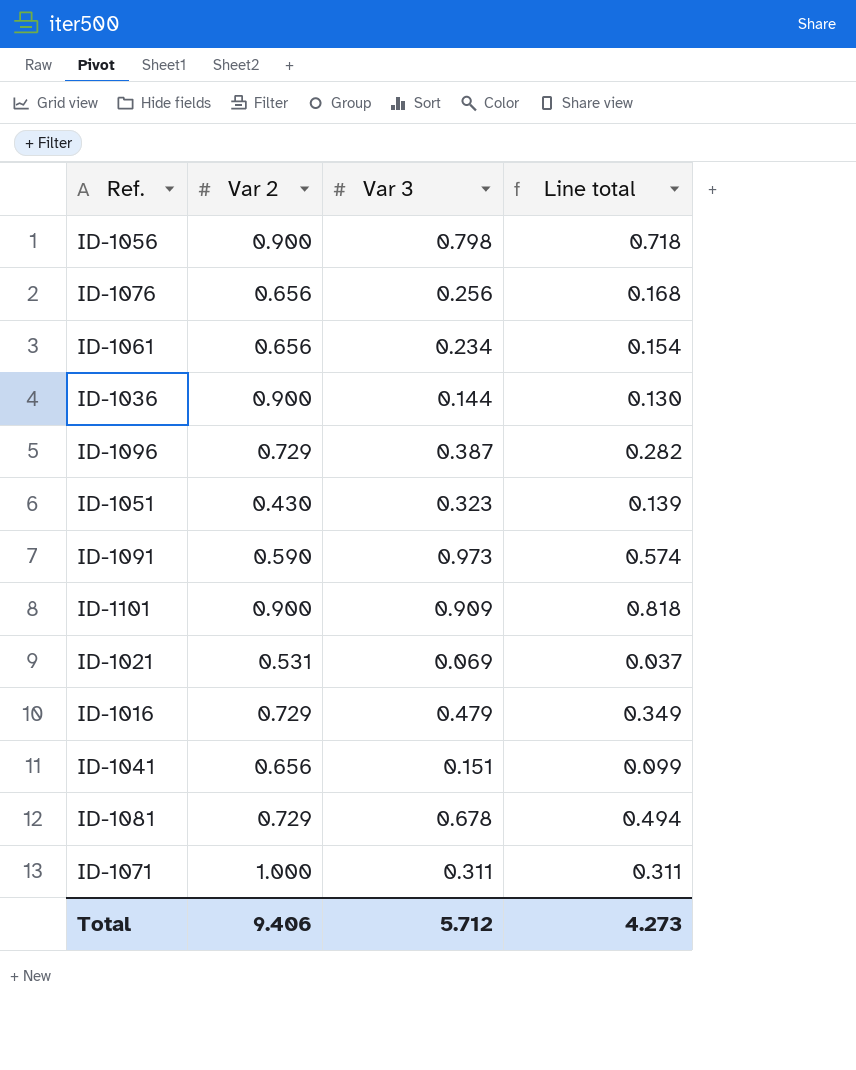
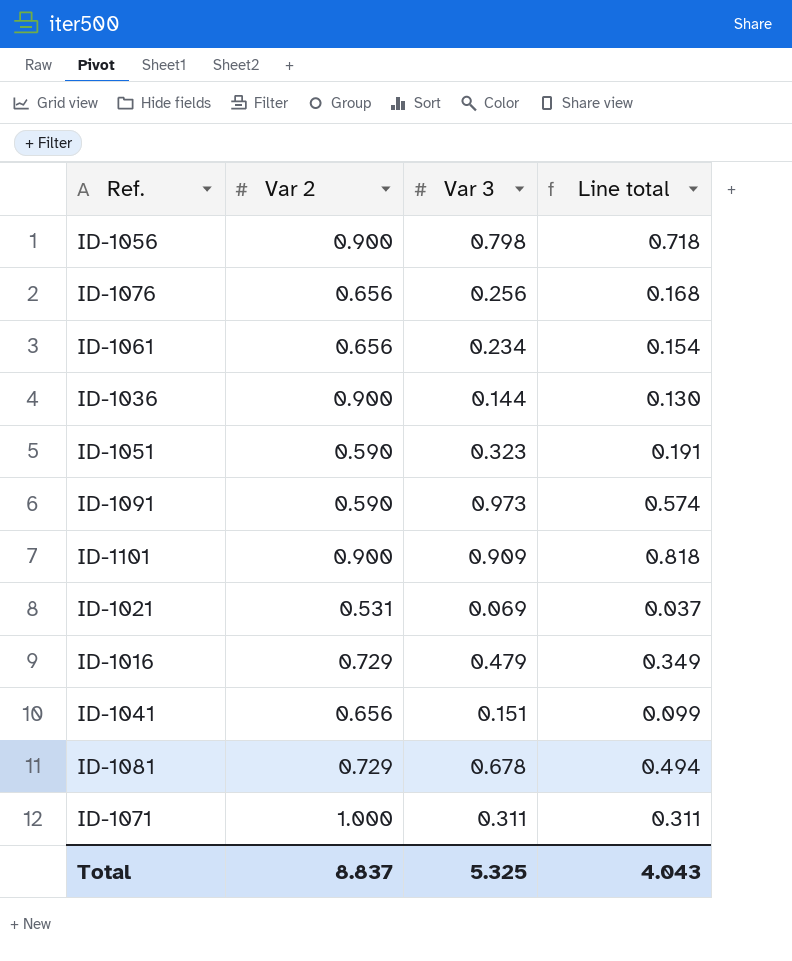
row ID-1096: 0.729 | 0.387 | 0.282 -> none
ID-1051 | Var 2: 0.430 -> 0.590
ID-1051 | Line total: 0.139 -> 0.191
Total | Var 2: 9.406 -> 8.837
Total | Var 3: 5.712 -> 5.325
Total | Line total: 4.273 -> 4.043

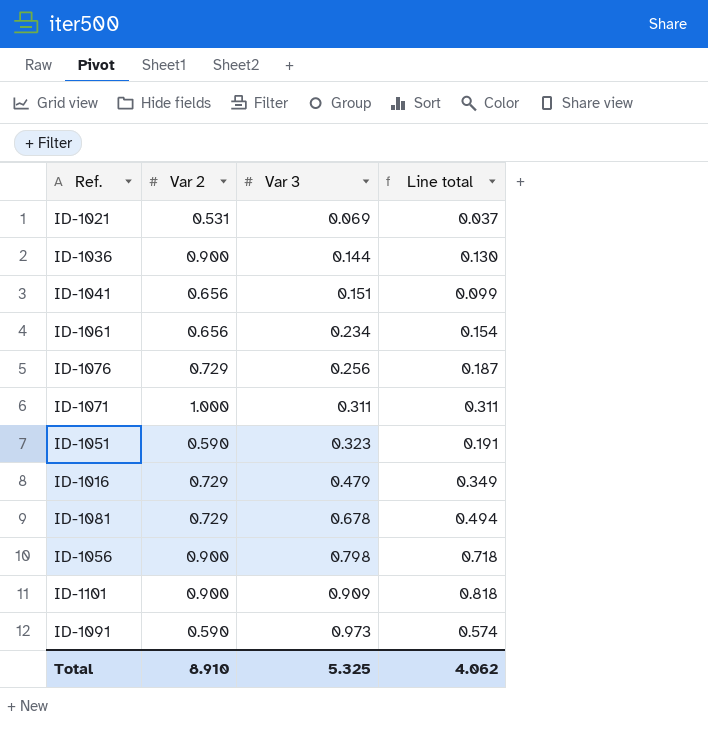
row order: none -> Var 3 ascending
ID-1076 | Var 2: 0.656 -> 0.729
ID-1076 | Line total: 0.168 -> 0.187
Total | Var 2: 8.837 -> 8.910
Total | Line total: 4.043 -> 4.062

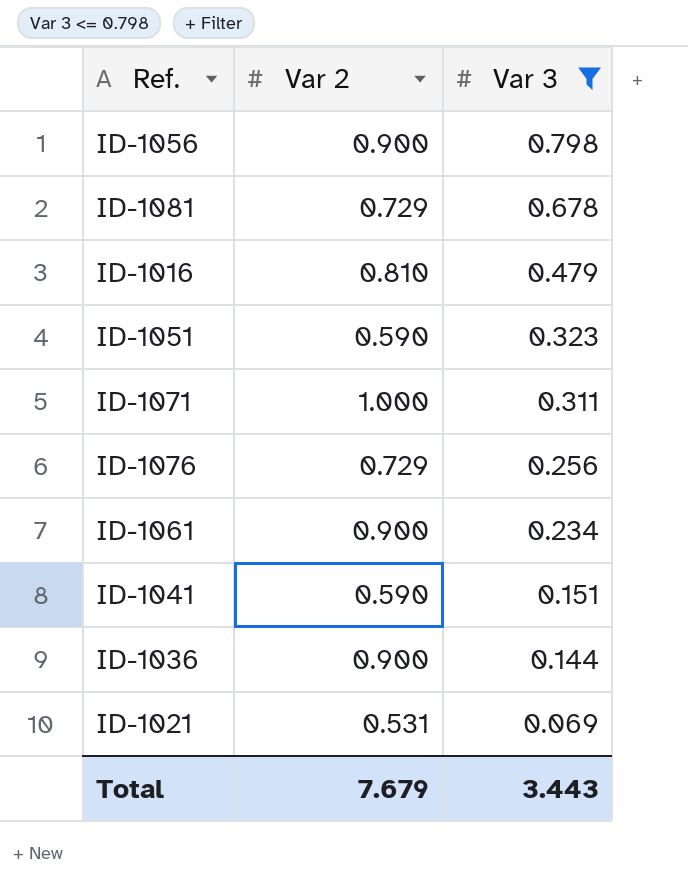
filter: none -> Var 3 <= 0.798
row order: Var 3 ascending -> Var 3 descending
column Line total | formula: [Var 2] * [Var 3] -> none
ID-1016 | Var 2: 0.729 -> 0.810
ID-1061 | Var 2: 0.656 -> 0.900
ID-1041 | Var 2: 0.656 -> 0.590
Total | Var 2: 8.910 -> 7.679
Total | Var 3: 5.325 -> 3.443

